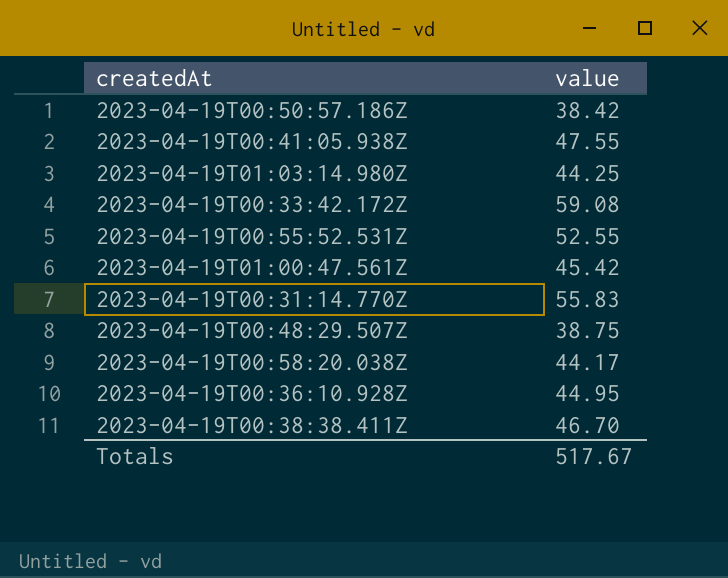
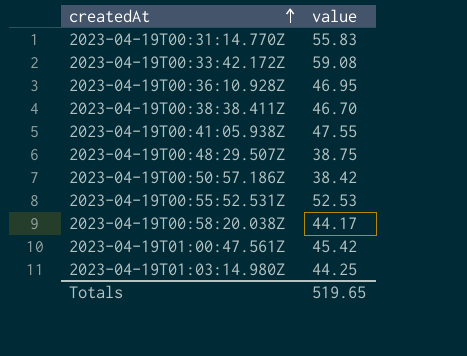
row order: none -> createdAt ascending
2023-04-19T00:36:10.928Z | value: 44.95 -> 46.95
2023-04-19T00:55:52.531Z | value: 52.55 -> 52.53
Totals | value: 517.67 -> 519.65

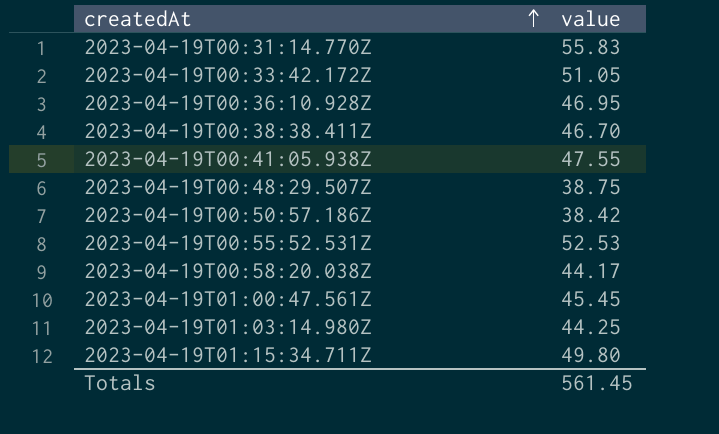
2023-04-19T00:33:42.172Z | value: 59.08 -> 51.05
2023-04-19T01:00:47.561Z | value: 45.42 -> 45.45
row 2023-04-19T01:15:34.711Z: none -> 49.80
Totals | value: 519.65 -> 561.45

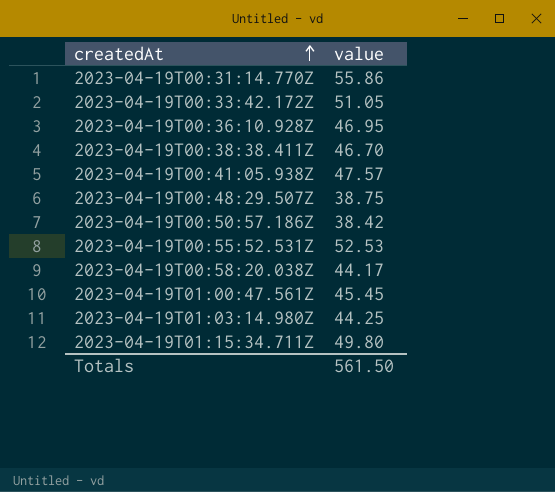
2023-04-19T00:31:14.770Z | value: 55.83 -> 55.86
2023-04-19T00:41:05.938Z | value: 47.55 -> 47.57
Totals | value: 561.45 -> 561.50

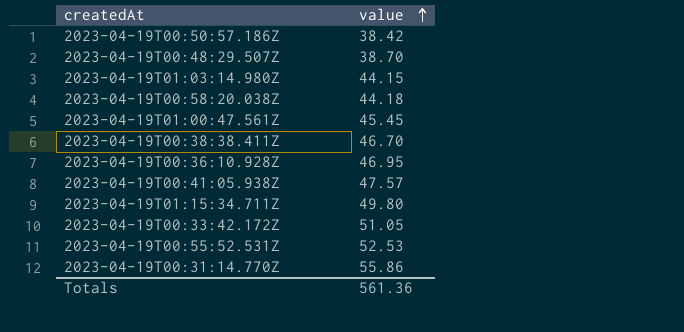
row order: createdAt ascending -> value ascending
2023-04-19T00:48:29.507Z | value: 38.75 -> 38.70
2023-04-19T01:03:14.980Z | value: 44.25 -> 44.15
2023-04-19T00:58:20.038Z | value: 44.17 -> 44.18
Totals | value: 561.50 -> 561.36

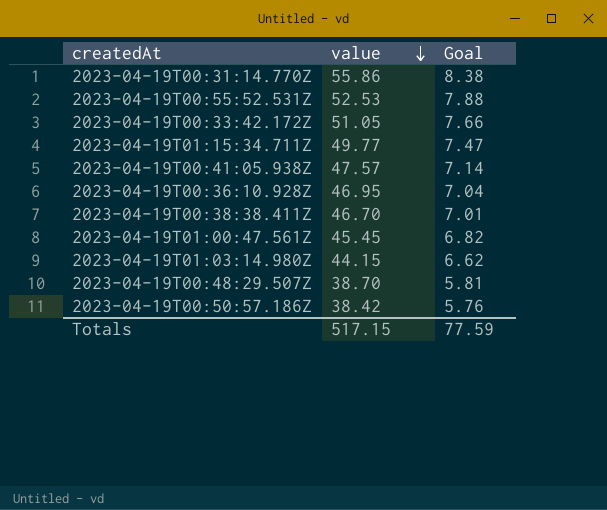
row order: value ascending -> value descending
column Goal | formula: none -> [value] * 0.15
row 2023-04-19T00:58:20.038Z: 44.18 -> none
2023-04-19T01:15:34.711Z | value: 49.80 -> 49.77
Totals | value: 561.36 -> 517.15

